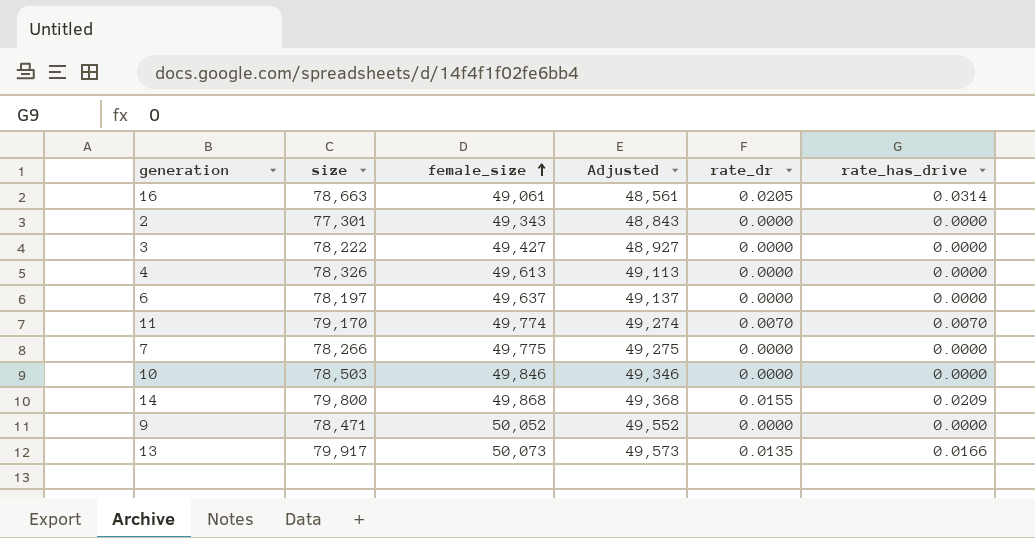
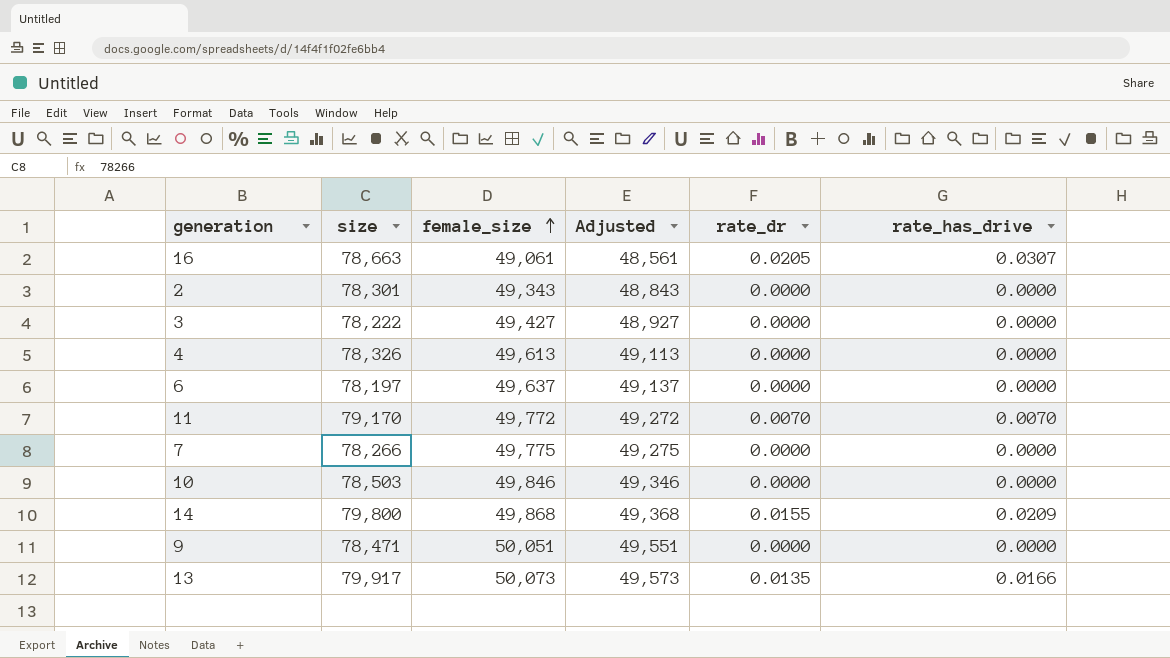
16 | rate_has_drive: 0.0314 -> 0.0307
2 | size: 77,301 -> 78,301
11 | female_size: 49,774 -> 49,772
11 | Adjusted: 49,274 -> 49,272
9 | female_size: 50,052 -> 50,051
9 | Adjusted: 49,552 -> 49,551

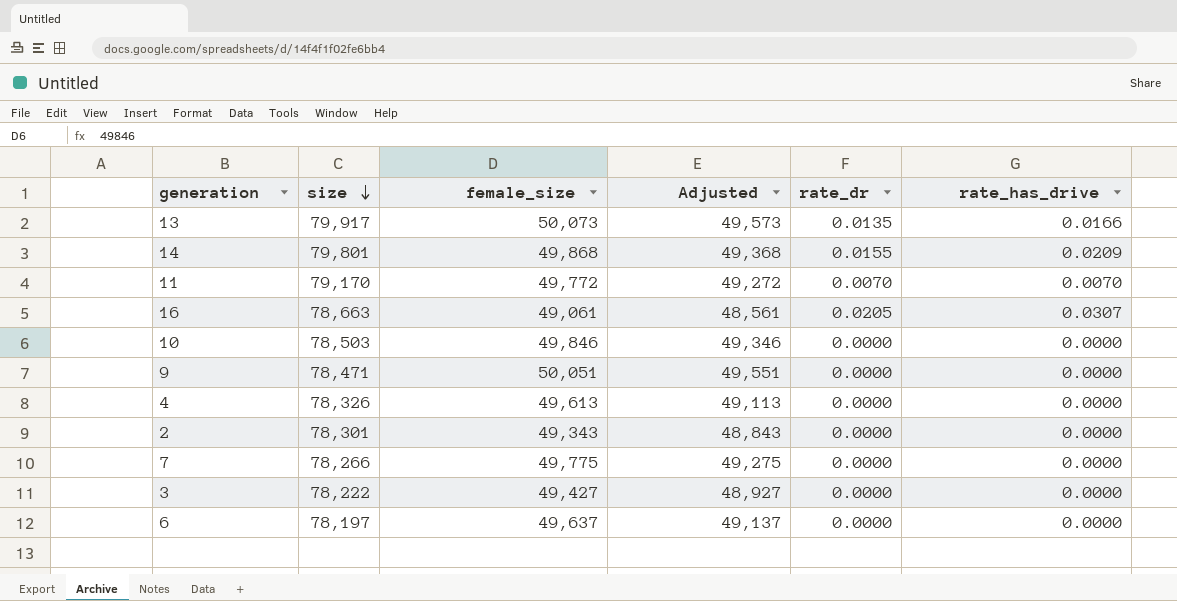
row order: female_size ascending -> size descending
14 | size: 79,800 -> 79,801

